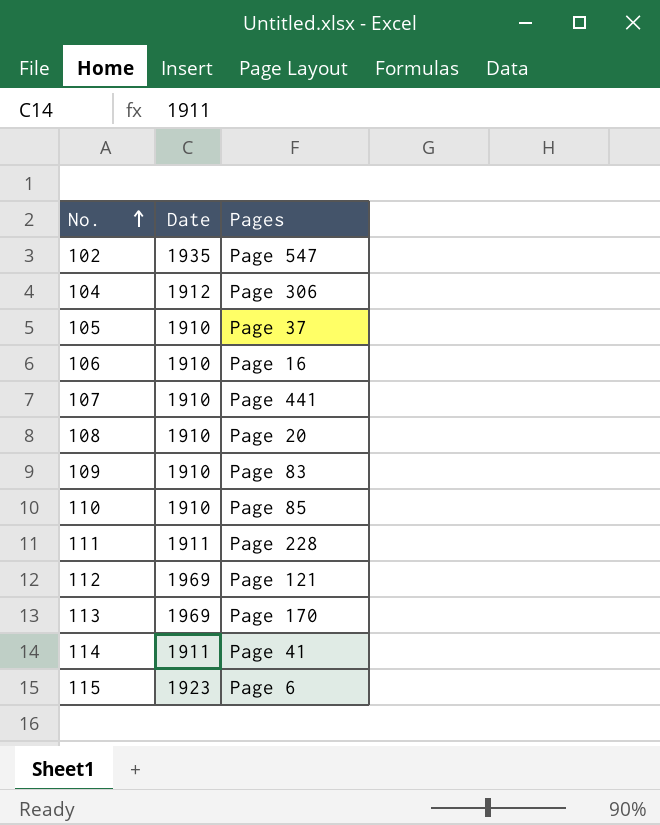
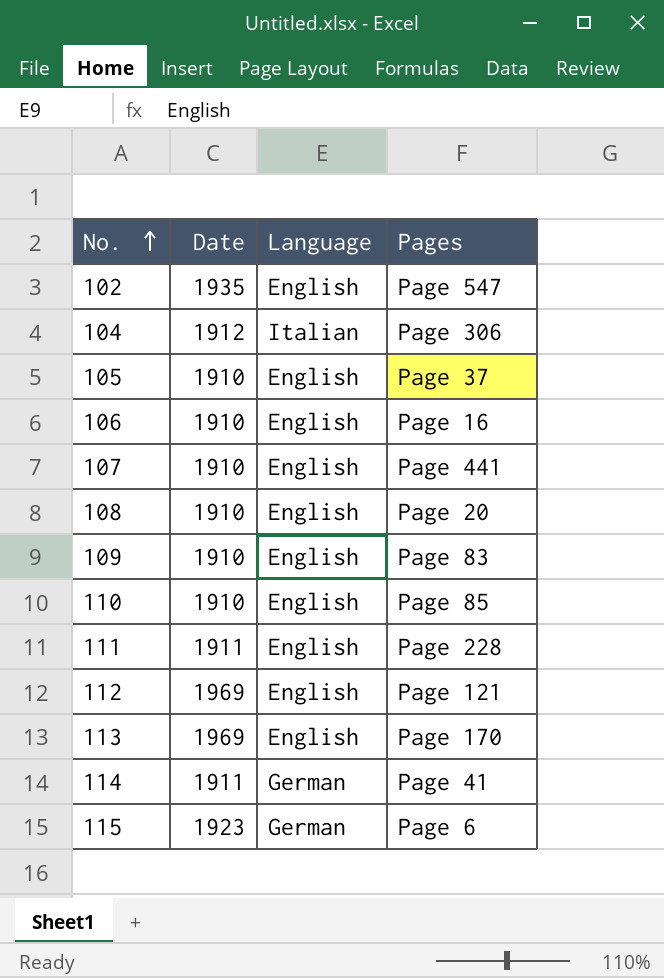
column Language | position: none -> 3

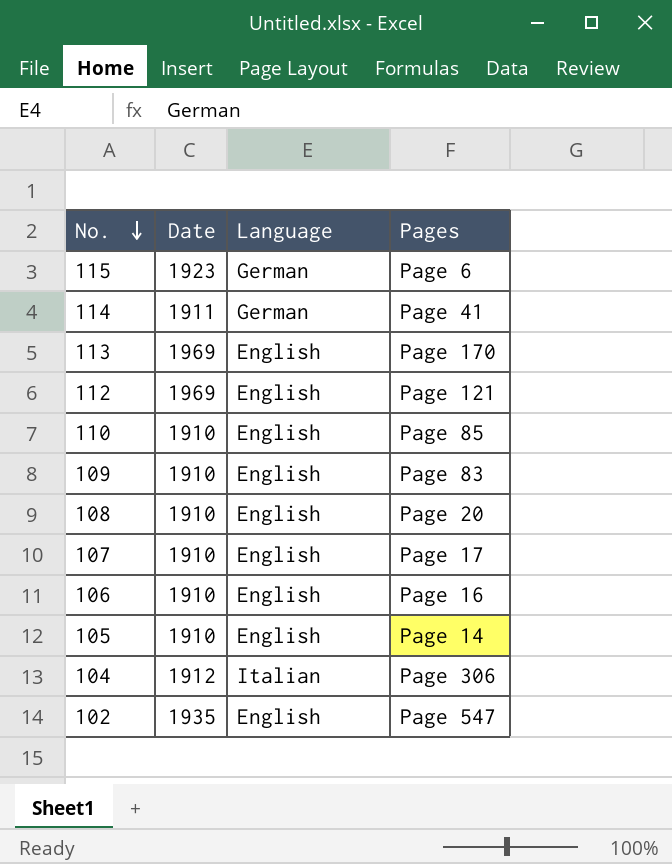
row order: No. ascending -> No. descending
row 111: 1911 | English | Page 228 -> none
107 | Pages: Page 441 -> Page 17
105 | Pages: Page 37 -> Page 14

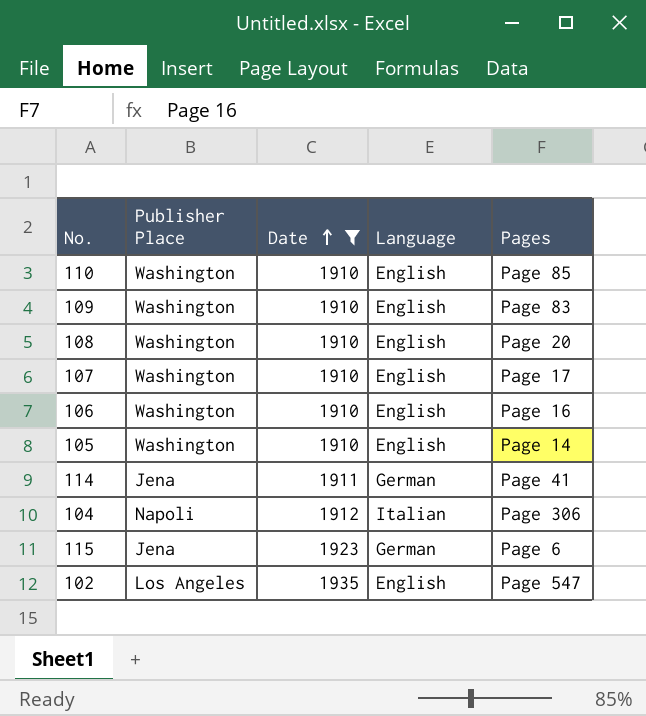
filter: none -> Date != 1969
row order: No. descending -> Date ascending
column Publisher Place | position: none -> 2

